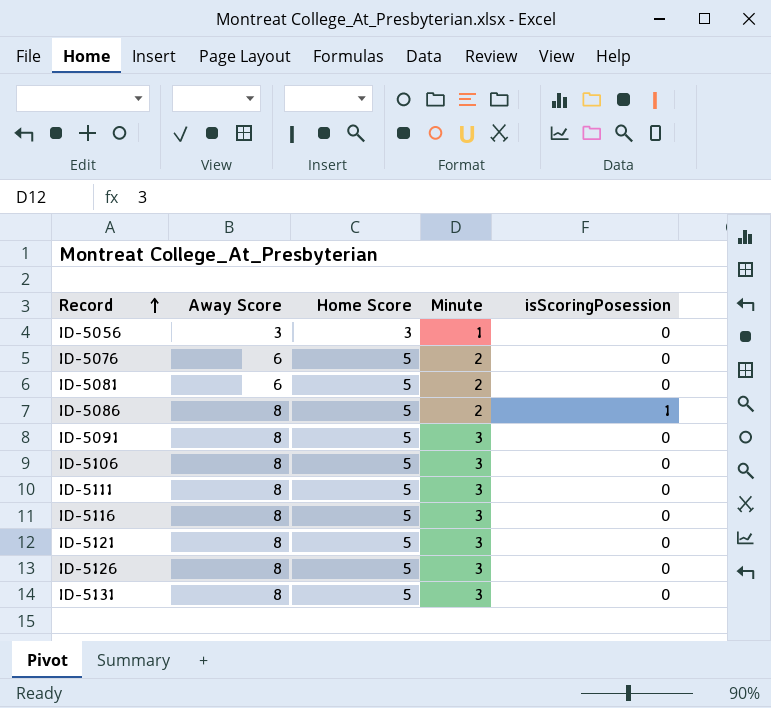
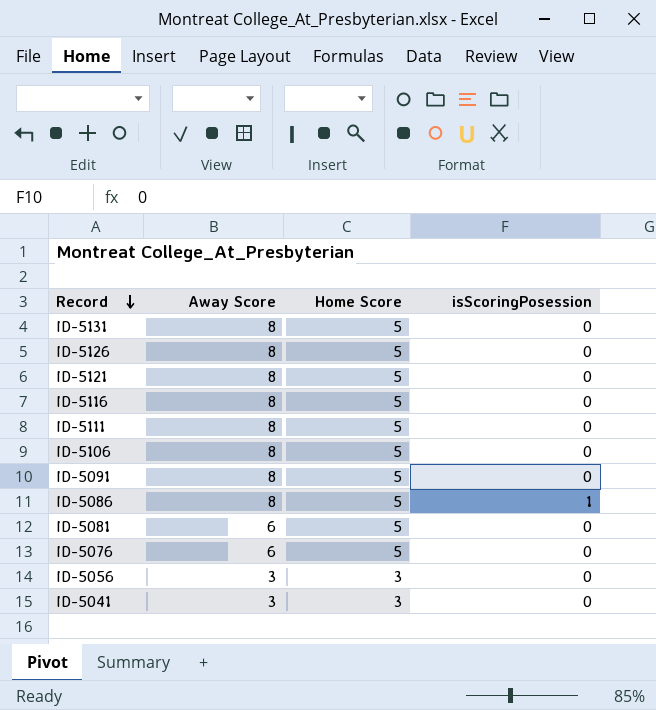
row order: Record ascending -> Record descending
column Minute | position: 4 -> none
row ID-5041: none -> 3 | 3 | 0

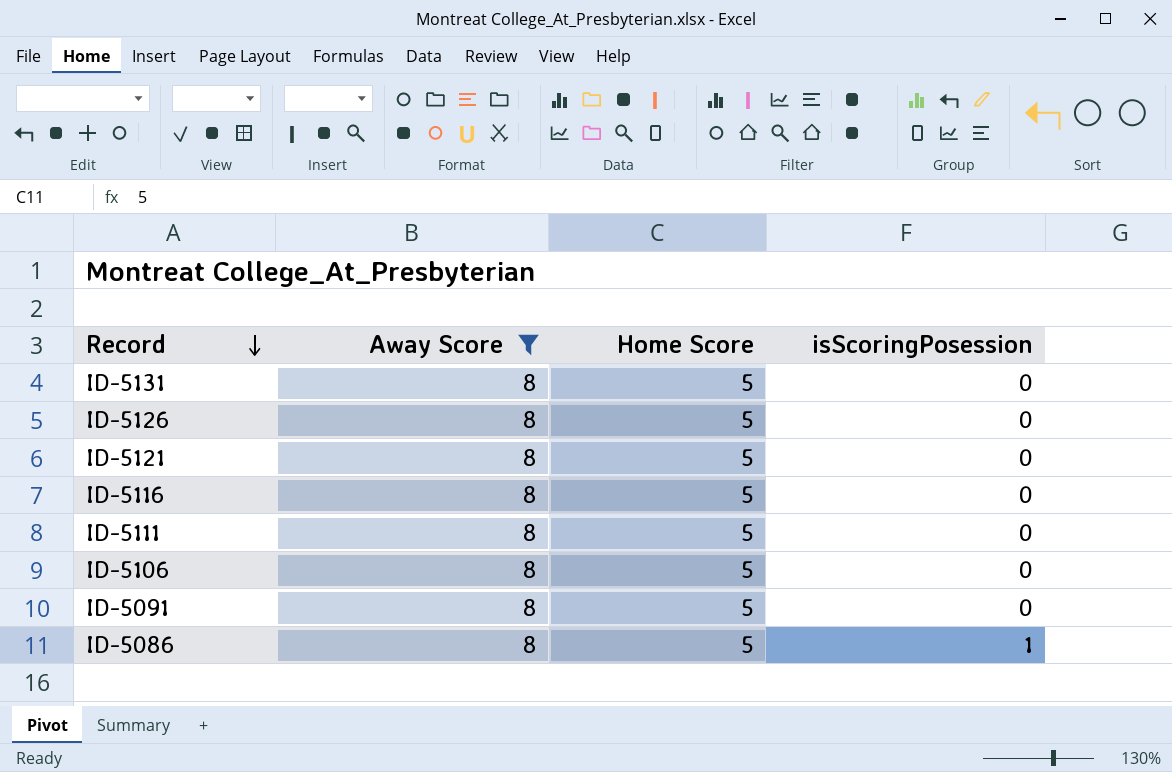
filter: none -> Away Score = 8

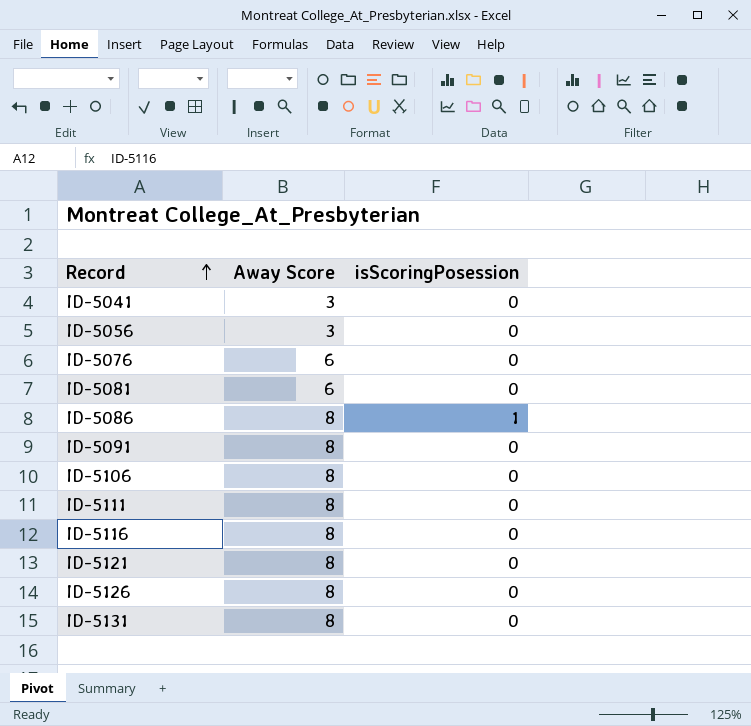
filter: Away Score = 8 -> none
row order: Record descending -> Record ascending
column Home Score | position: 3 -> none

